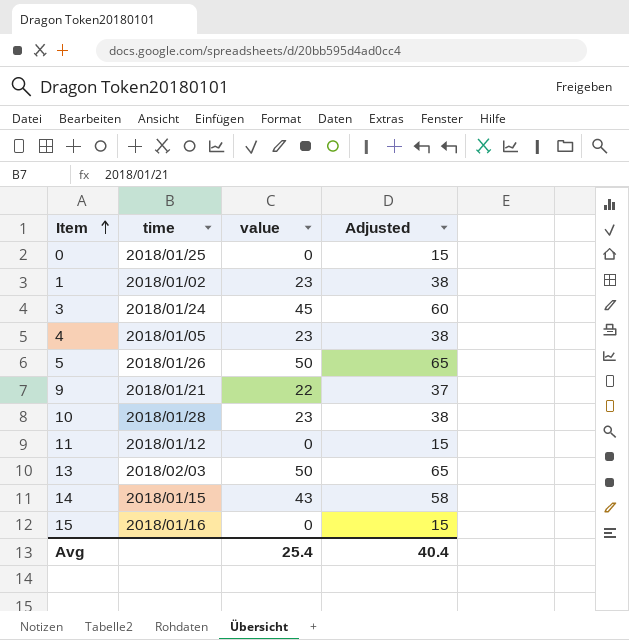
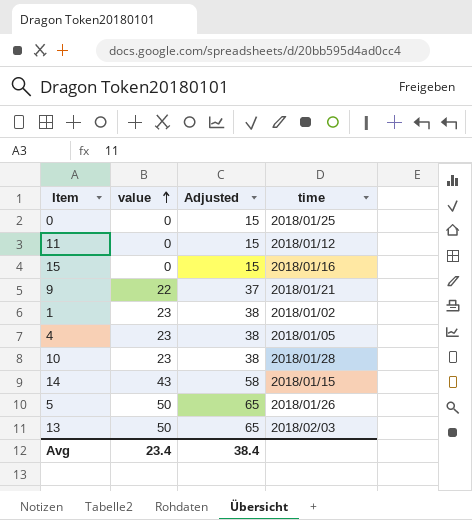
row order: Item ascending -> value ascending
column time | position: 2 -> 4
row 3: 2018/01/24 | 45 | 60 -> none
Avg | value: 25.4 -> 23.4
Avg | Adjusted: 40.4 -> 38.4

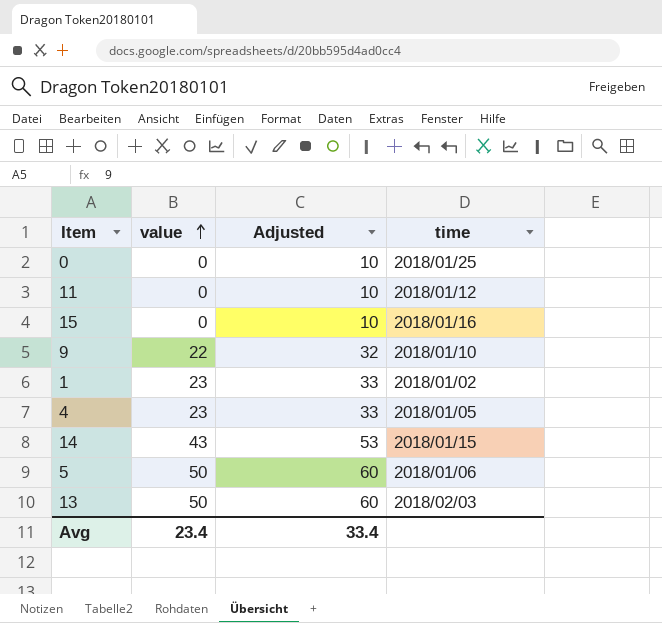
column Adjusted | formula: [value] + 15 -> [value] + 10
row 10: 23 | 38 | 2018/01/28 -> none
9 | time: 2018/01/21 -> 2018/01/10
5 | time: 2018/01/26 -> 2018/01/06
Avg | Adjusted: 38.4 -> 33.4

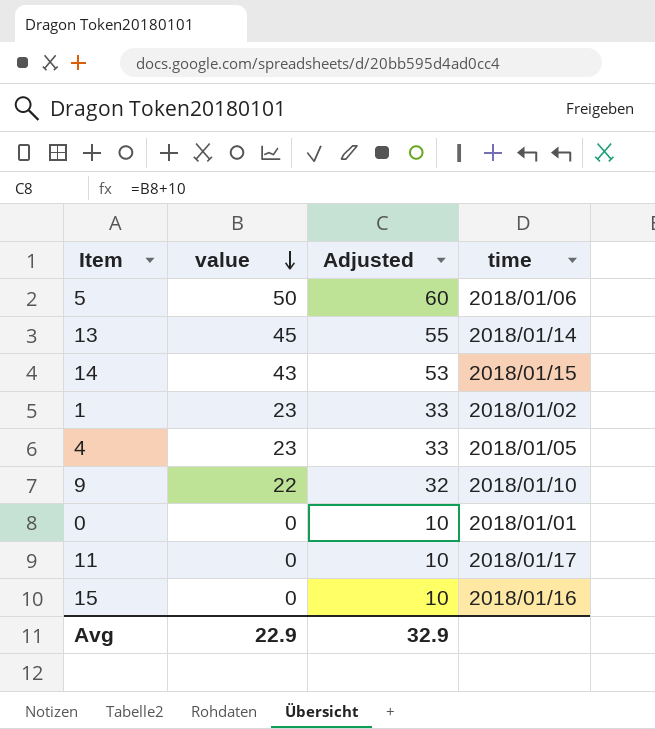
row order: value ascending -> value descending
13 | value: 50 -> 45
13 | Adjusted: 60 -> 55
13 | time: 2018/02/03 -> 2018/01/14
0 | time: 2018/01/25 -> 2018/01/01
11 | time: 2018/01/12 -> 2018/01/17
Avg | value: 23.4 -> 22.9
Avg | Adjusted: 33.4 -> 32.9

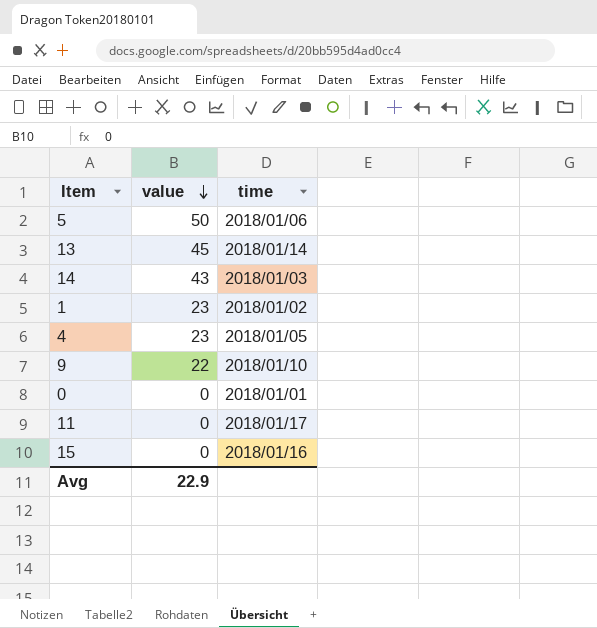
column Adjusted | formula: [value] + 10 -> none
14 | time: 2018/01/15 -> 2018/01/03

